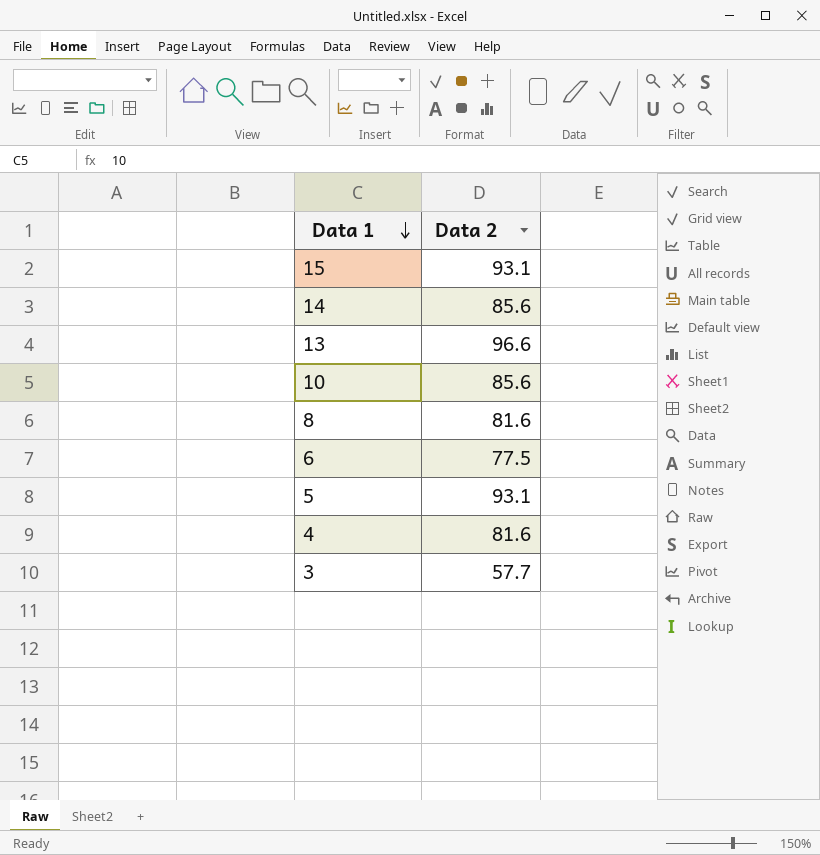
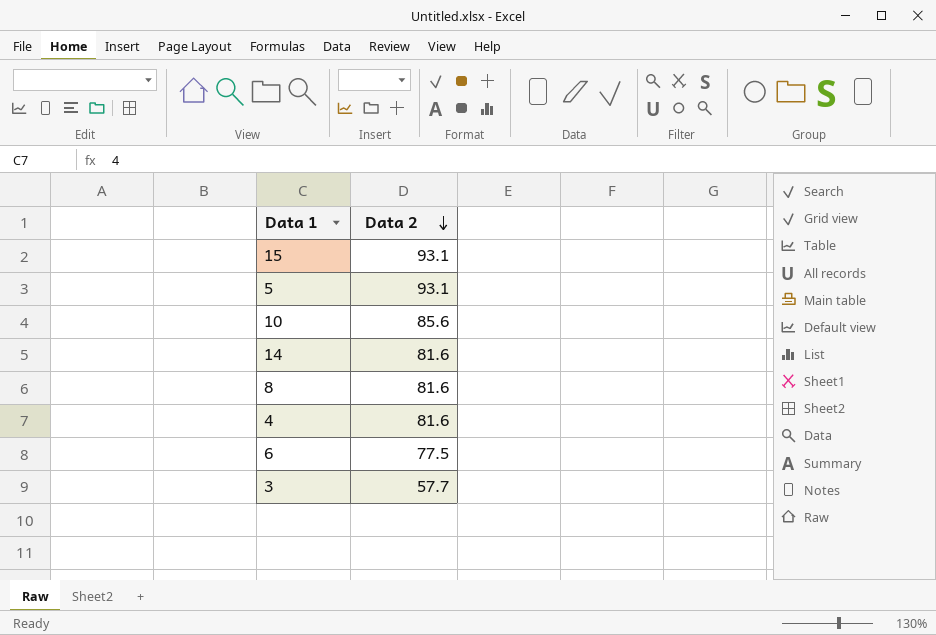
row order: Data 1 descending -> Data 2 descending
row 13: 96.6 -> none
14 | Data 2: 85.6 -> 81.6

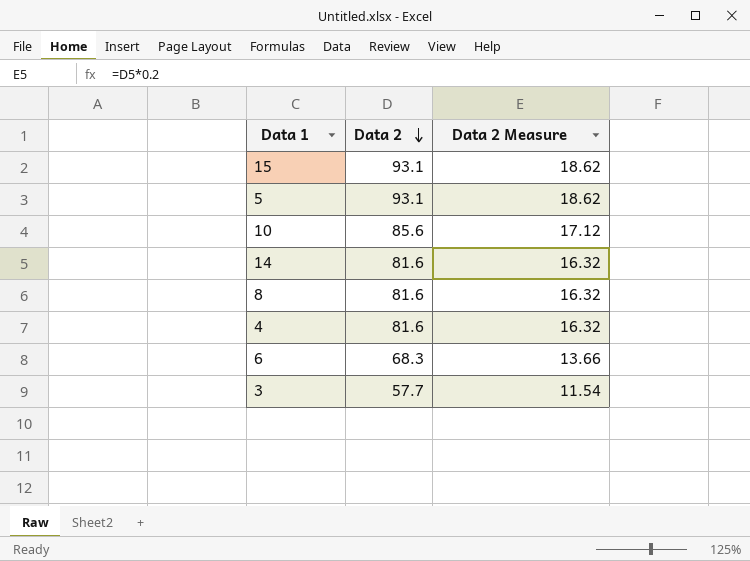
column Data 2 Measure | formula: none -> [Data 2] * 0.2
6 | Data 2: 77.5 -> 68.3

